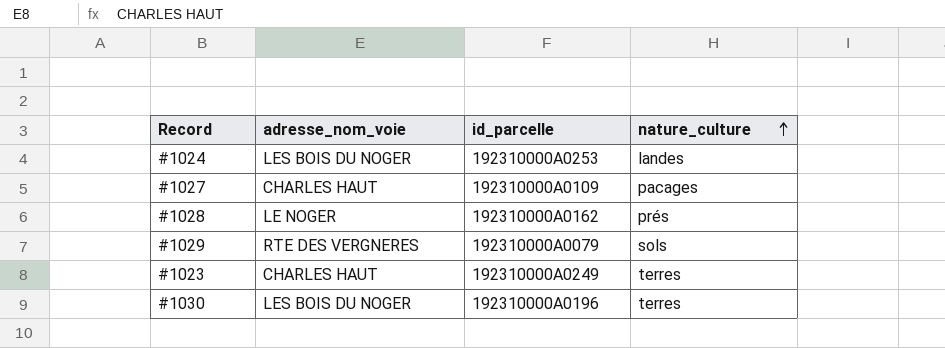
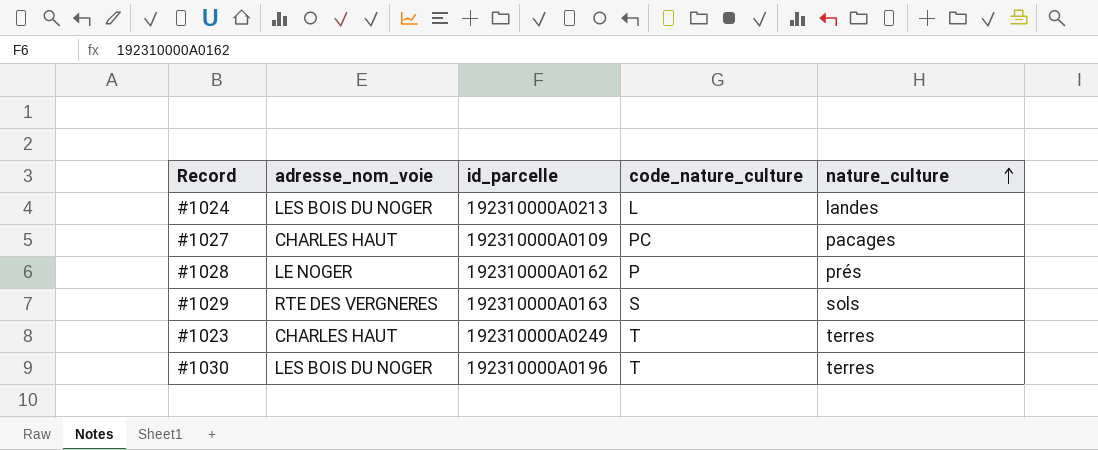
column code_nature_culture | position: none -> 4
#1024 | id_parcelle: 192310000A0253 -> 192310000A0213
#1029 | id_parcelle: 192310000A0079 -> 192310000A0163

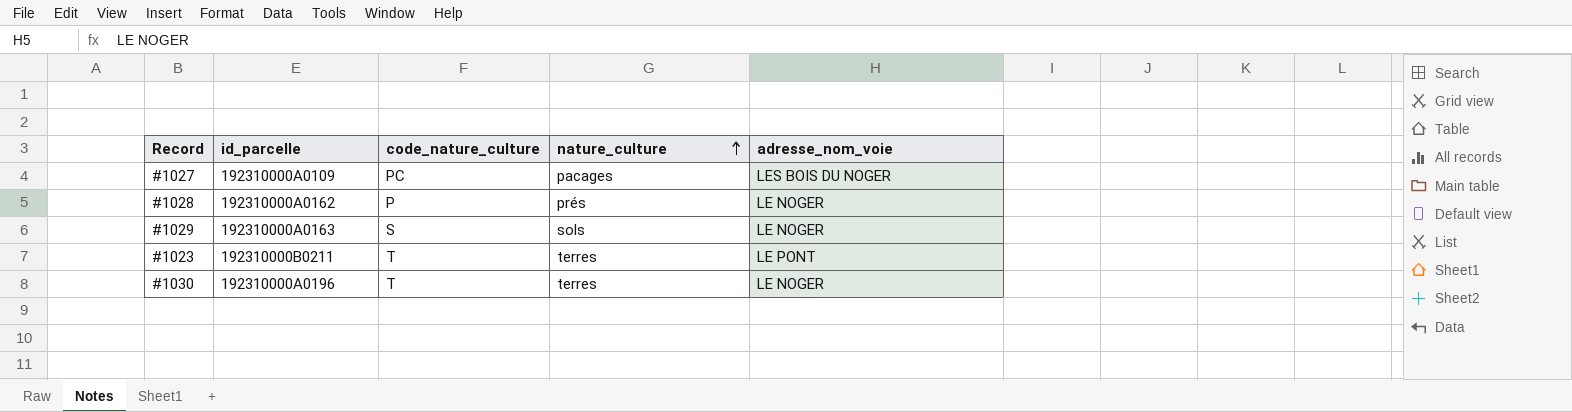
column adresse_nom_voie | position: 2 -> 5
row #1024: LES BOIS DU NOGER | 192310000A0213 | L | landes -> none
#1027 | adresse_nom_voie: CHARLES HAUT -> LES BOIS DU NOGER
#1029 | adresse_nom_voie: RTE DES VERGNERES -> LE NOGER
#1023 | id_parcelle: 192310000A0249 -> 192310000B0211
#1023 | adresse_nom_voie: CHARLES HAUT -> LE PONT
#1030 | adresse_nom_voie: LES BOIS DU NOGER -> LE NOGER

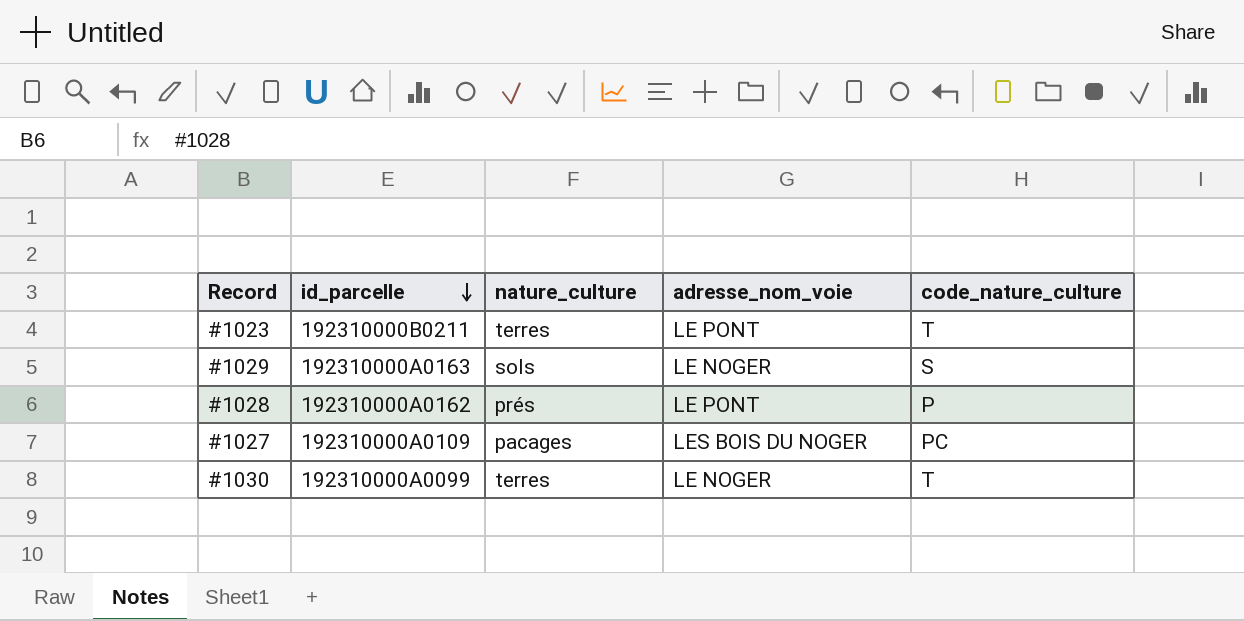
row order: nature_culture ascending -> id_parcelle descending
column code_nature_culture | position: 3 -> 5
#1028 | adresse_nom_voie: LE NOGER -> LE PONT
#1030 | id_parcelle: 192310000A0196 -> 192310000A0099

